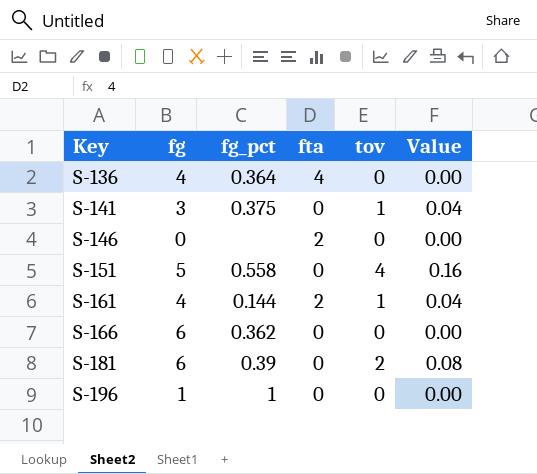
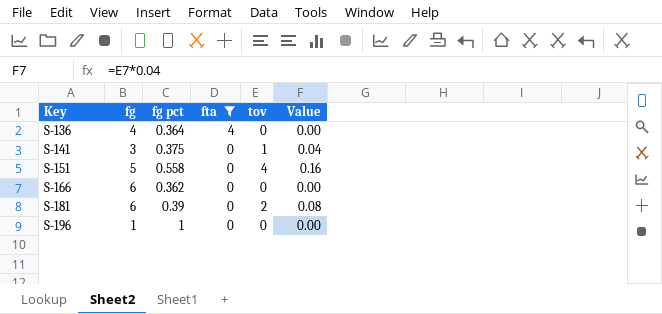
filter: none -> fta != 2
column name: fg_pct -> fg pct

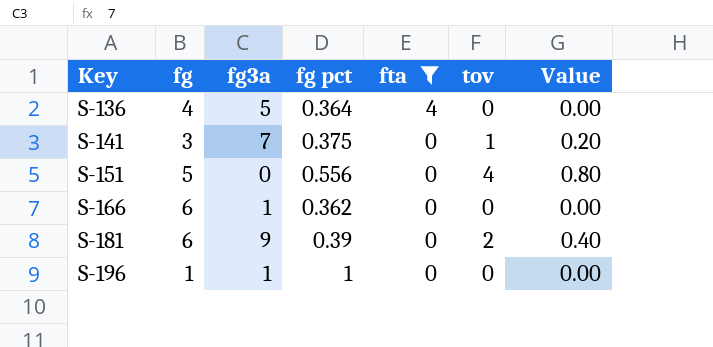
column fg3a | position: none -> 3
column Value | formula: [tov] * 0.04 -> [tov] * 0.2
S-151 | fg pct: 0.558 -> 0.556

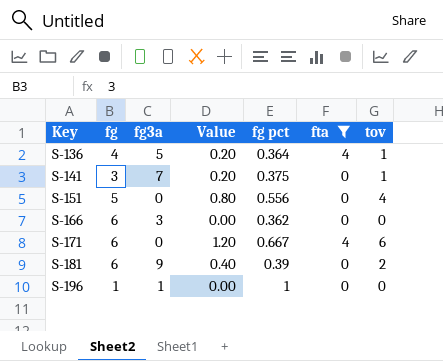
column Value | position: 7 -> 4
S-136 | Value: 0.00 -> 0.20
S-136 | tov: 0 -> 1
S-166 | fg3a: 1 -> 3
row S-171: none -> 6 | 0 | 1.20 | 0.667 | 4 | 6

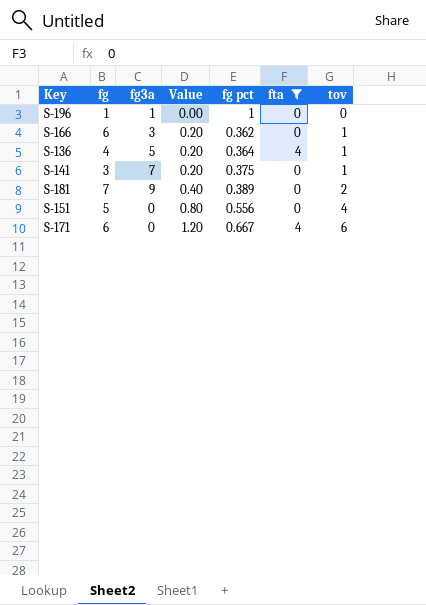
row order: Key ascending -> Value ascending
S-166 | Value: 0.00 -> 0.20
S-166 | tov: 0 -> 1
S-181 | fg: 6 -> 7
S-181 | fg pct: 0.39 -> 0.389

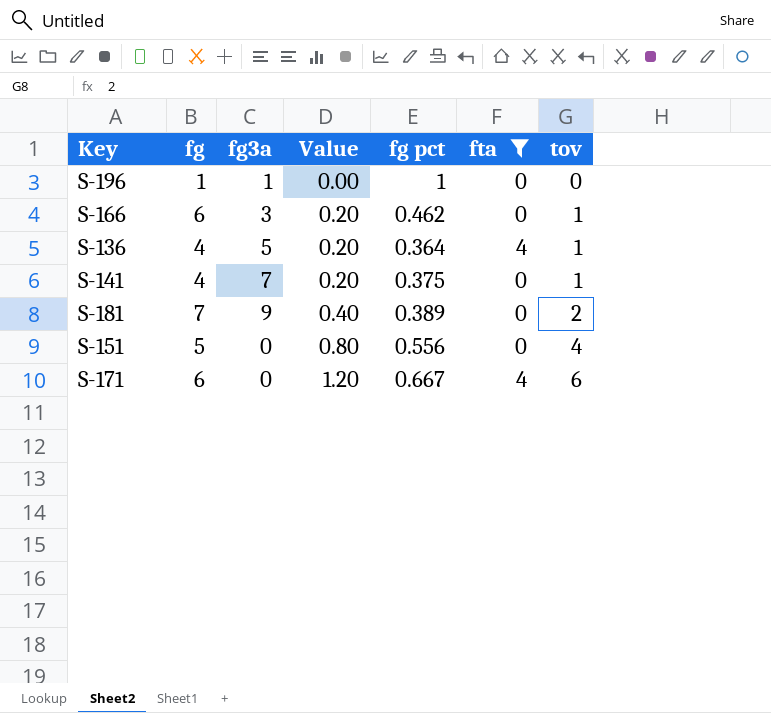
S-166 | fg pct: 0.362 -> 0.462
S-141 | fg: 3 -> 4

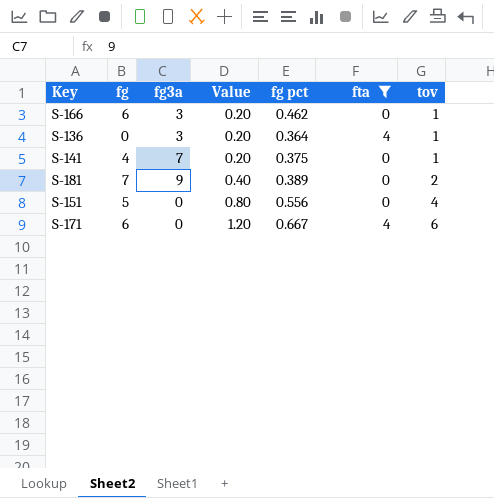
row S-196: 1 | 1 | 0.00 | 1 | 0 | 0 -> none
S-136 | fg: 4 -> 0
S-136 | fg3a: 5 -> 3

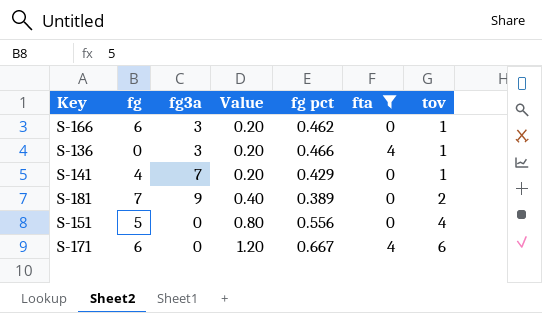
S-136 | fg pct: 0.364 -> 0.466
S-141 | fg pct: 0.375 -> 0.429

